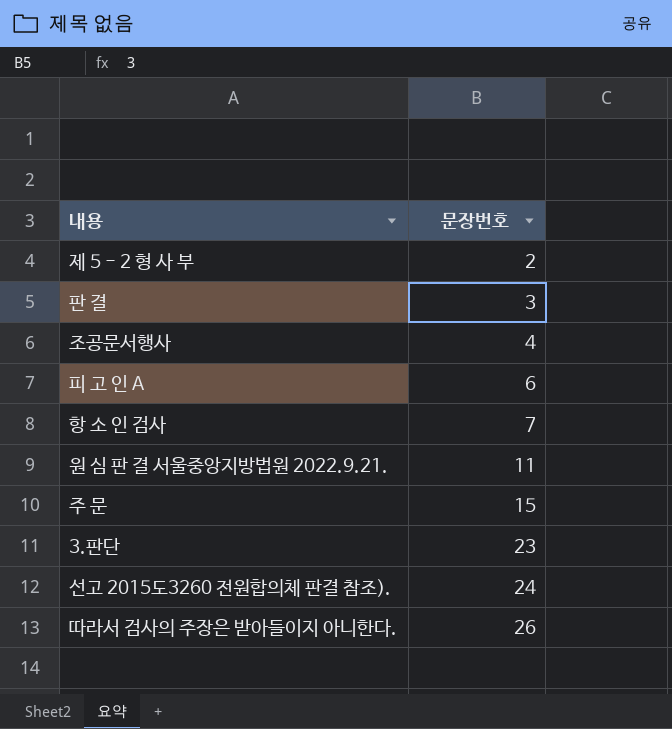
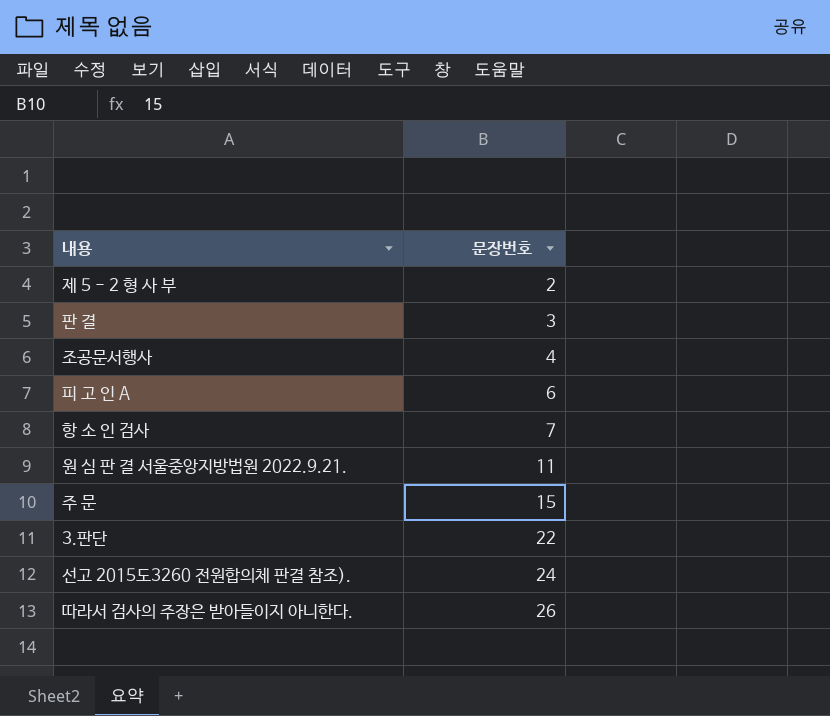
3.판단 | 문장번호: 23 -> 22

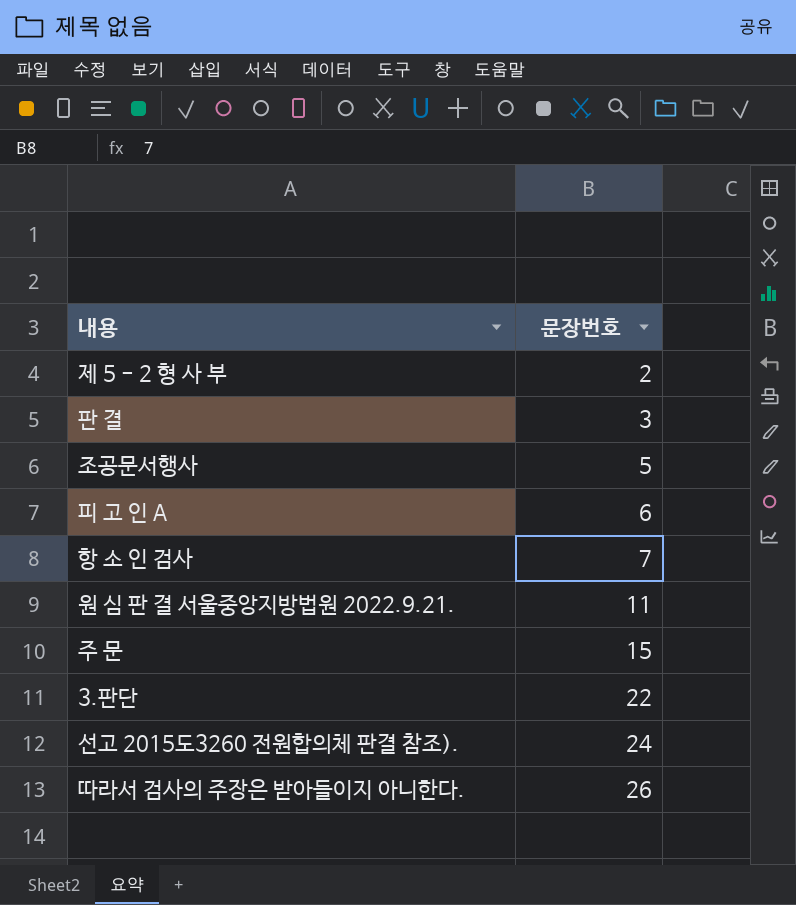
조공문서행사 | 문장번호: 4 -> 5

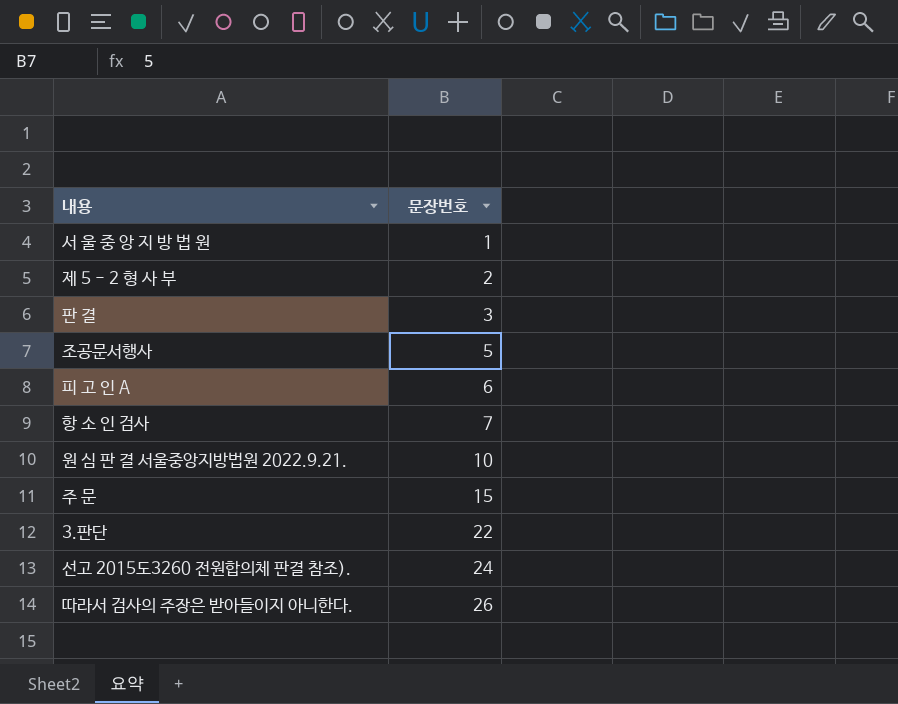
row 서 울 중 앙 지 방 법 원: none -> 1
원 심 판 결 서울중앙지방법원 2022.9.21. | 문장번호: 11 -> 10

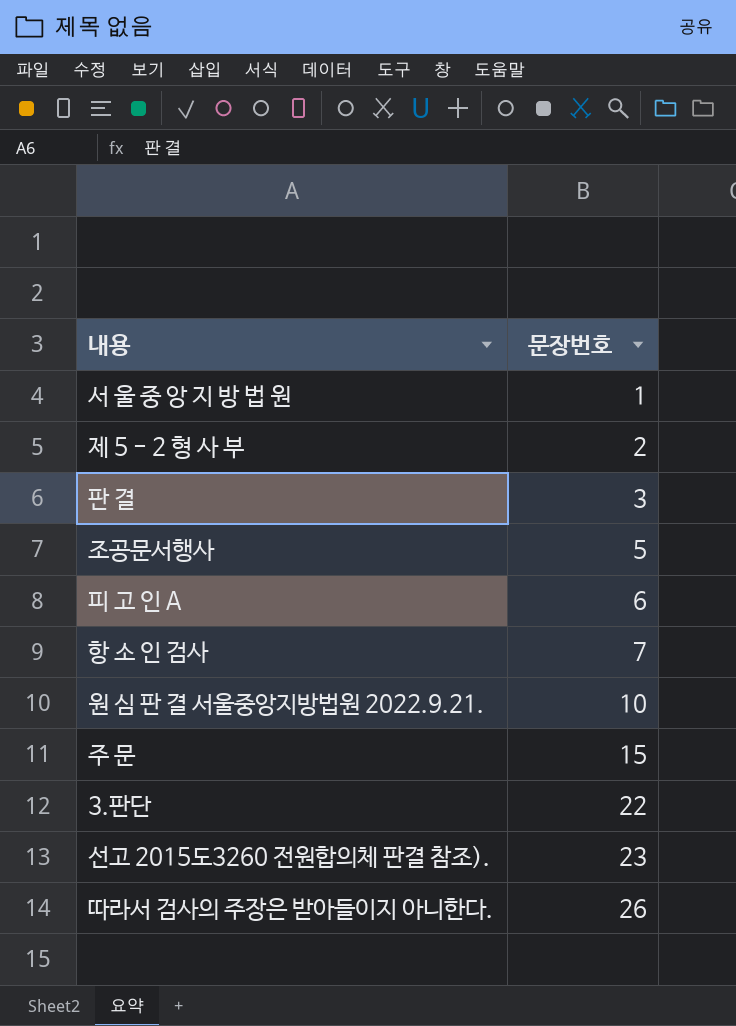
선고 2015도3260 전원합의체 판결 참조). | 문장번호: 24 -> 23

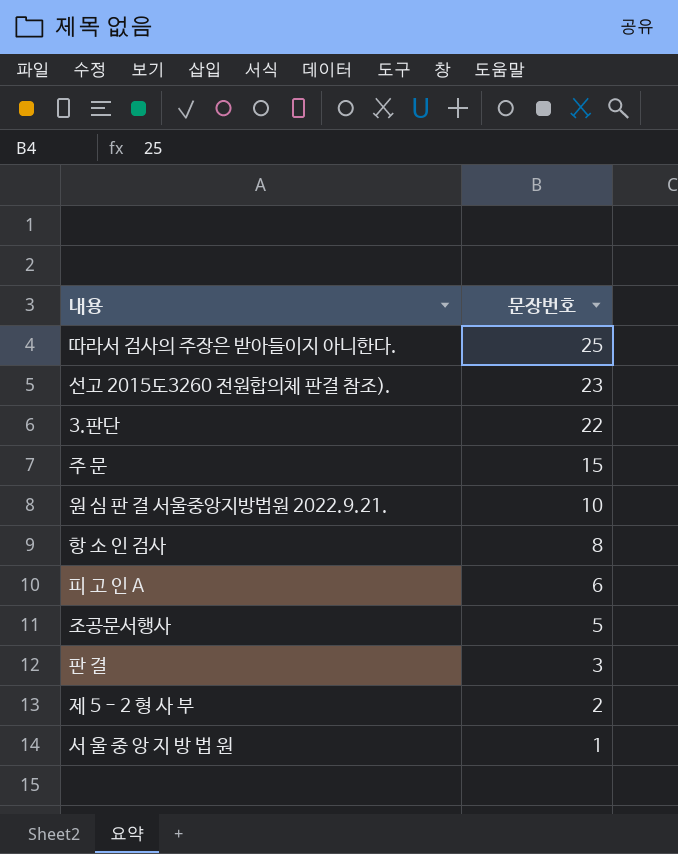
row order: 문장번호 ascending -> 문장번호 descending
따라서 검사의 주장은 받아들이지 아니한다. | 문장번호: 26 -> 25
항 소 인 검사 | 문장번호: 7 -> 8

